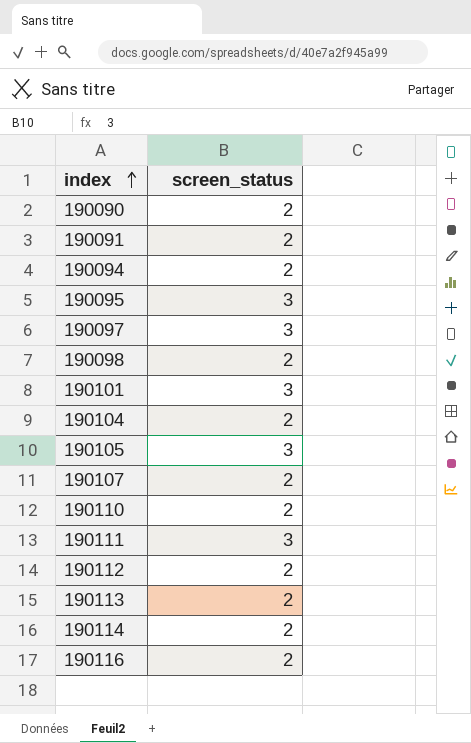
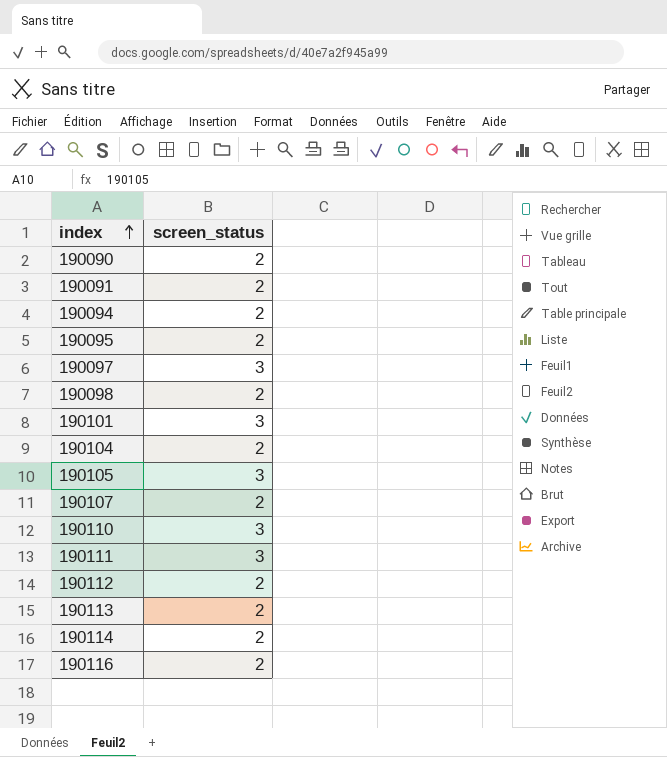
190095 | screen_status: 3 -> 2
190110 | screen_status: 2 -> 3

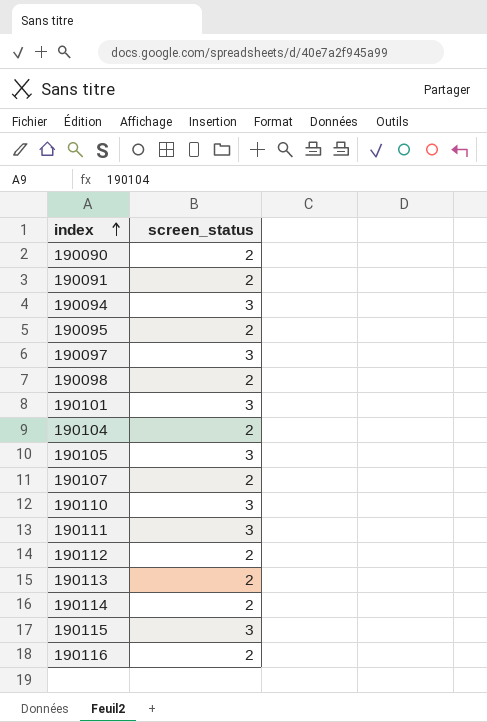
190094 | screen_status: 2 -> 3
row 190115: none -> 3

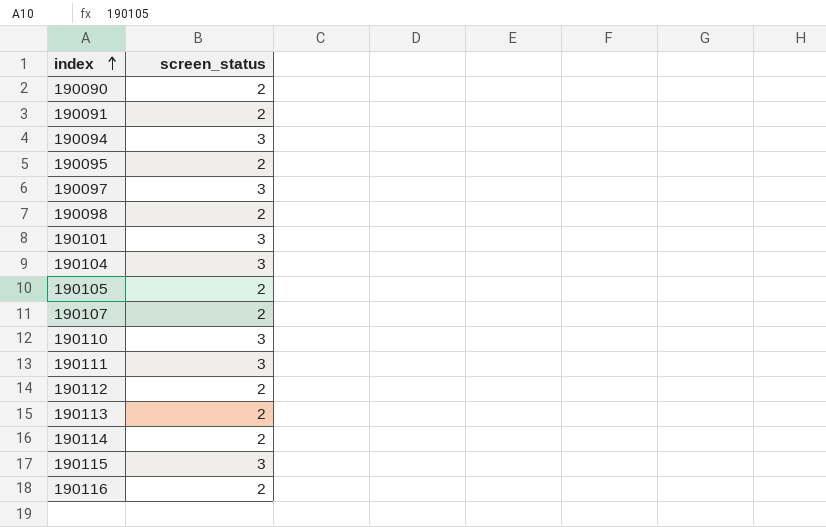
190104 | screen_status: 2 -> 3
190105 | screen_status: 3 -> 2

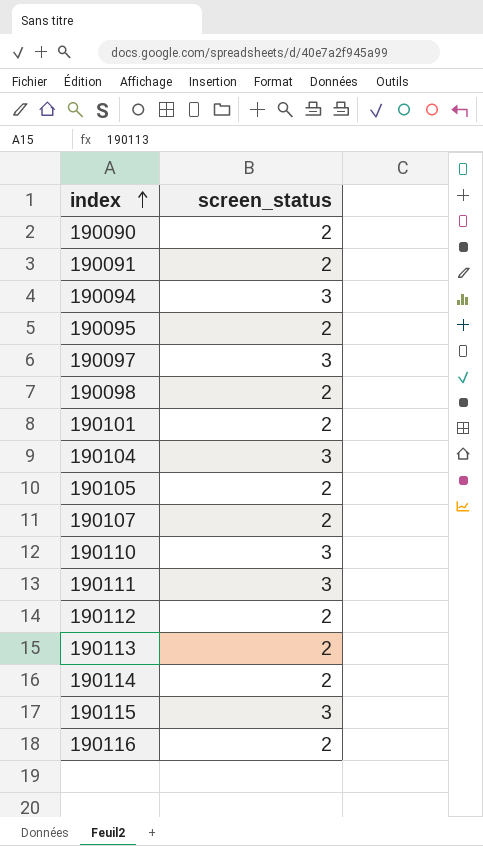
190101 | screen_status: 3 -> 2

